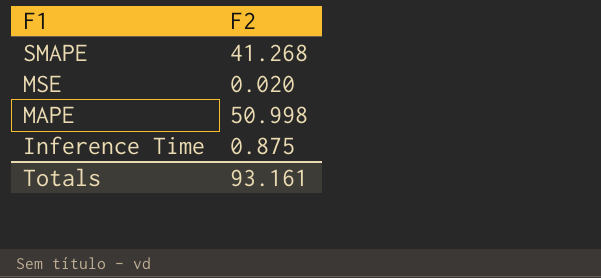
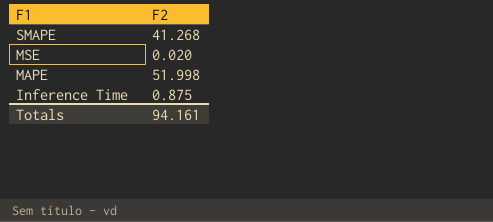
MAPE | F2: 50.998 -> 51.998
Totals | F2: 93.161 -> 94.161

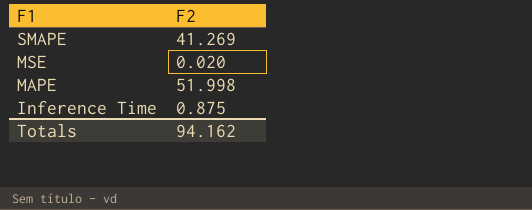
SMAPE | F2: 41.268 -> 41.269
Totals | F2: 94.161 -> 94.162

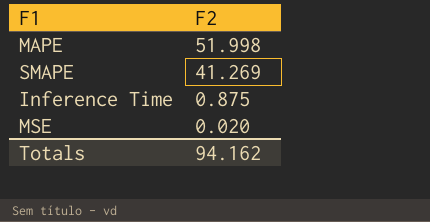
row order: F1 descending -> F2 descending

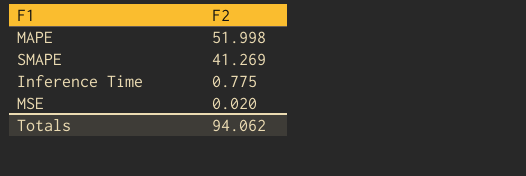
Inference Time | F2: 0.875 -> 0.775
Totals | F2: 94.162 -> 94.062

